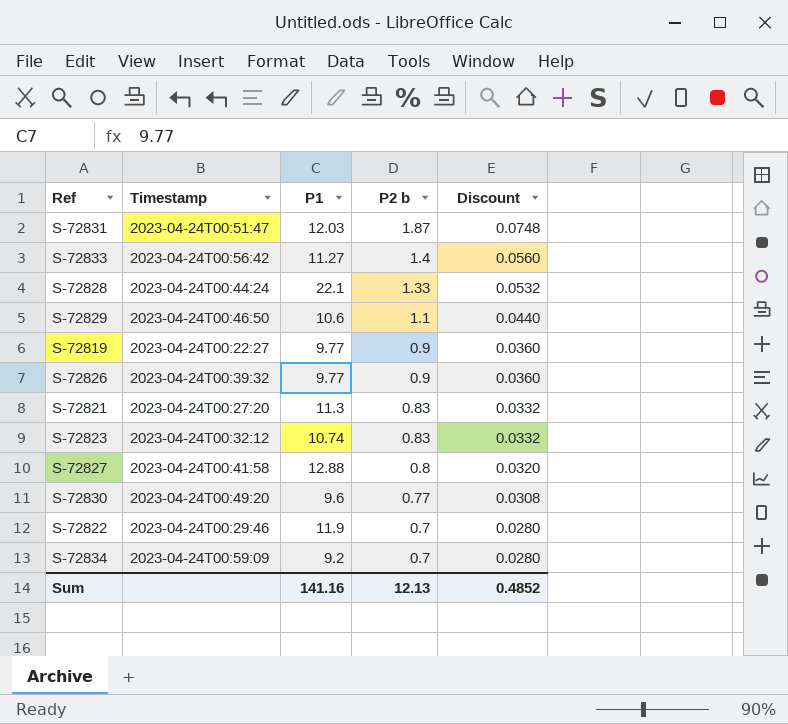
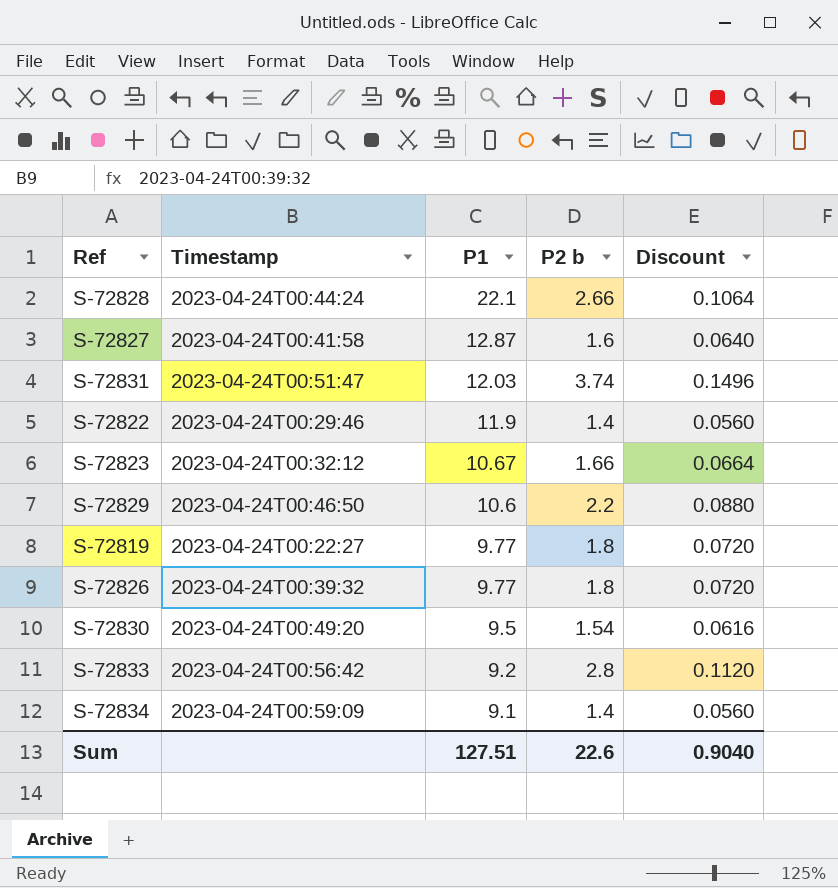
row order: P2 b descending -> P1 descending
row S-72821: 2023-04-24T00:27:20 | 11.3 | 0.83 | 0.0332 -> none
S-72828 | P2 b: 1.33 -> 2.66
S-72828 | Discount: 0.0532 -> 0.1064
S-72827 | P1: 12.88 -> 12.87
S-72827 | P2 b: 0.8 -> 1.6
S-72827 | Discount: 0.0320 -> 0.0640
S-72831 | P2 b: 1.87 -> 3.74
S-72831 | Discount: 0.0748 -> 0.1496
S-72822 | P2 b: 0.7 -> 1.4
S-72822 | Discount: 0.0280 -> 0.0560
S-72823 | P1: 10.74 -> 10.67
S-72823 | P2 b: 0.83 -> 1.66
S-72823 | Discount: 0.0332 -> 0.0664
S-72829 | P2 b: 1.1 -> 2.2
S-72829 | Discount: 0.0440 -> 0.0880
S-72819 | P2 b: 0.9 -> 1.8
S-72819 | Discount: 0.0360 -> 0.0720
S-72826 | P2 b: 0.9 -> 1.8
S-72826 | Discount: 0.0360 -> 0.0720
S-72830 | P1: 9.6 -> 9.5
S-72830 | P2 b: 0.77 -> 1.54
S-72830 | Discount: 0.0308 -> 0.0616
S-72833 | P1: 11.27 -> 9.2
S-72833 | P2 b: 1.4 -> 2.8
S-72833 | Discount: 0.0560 -> 0.1120
S-72834 | P1: 9.2 -> 9.1
S-72834 | P2 b: 0.7 -> 1.4
S-72834 | Discount: 0.0280 -> 0.0560
Sum | P1: 141.16 -> 127.51
Sum | P2 b: 12.13 -> 22.6
Sum | Discount: 0.4852 -> 0.9040

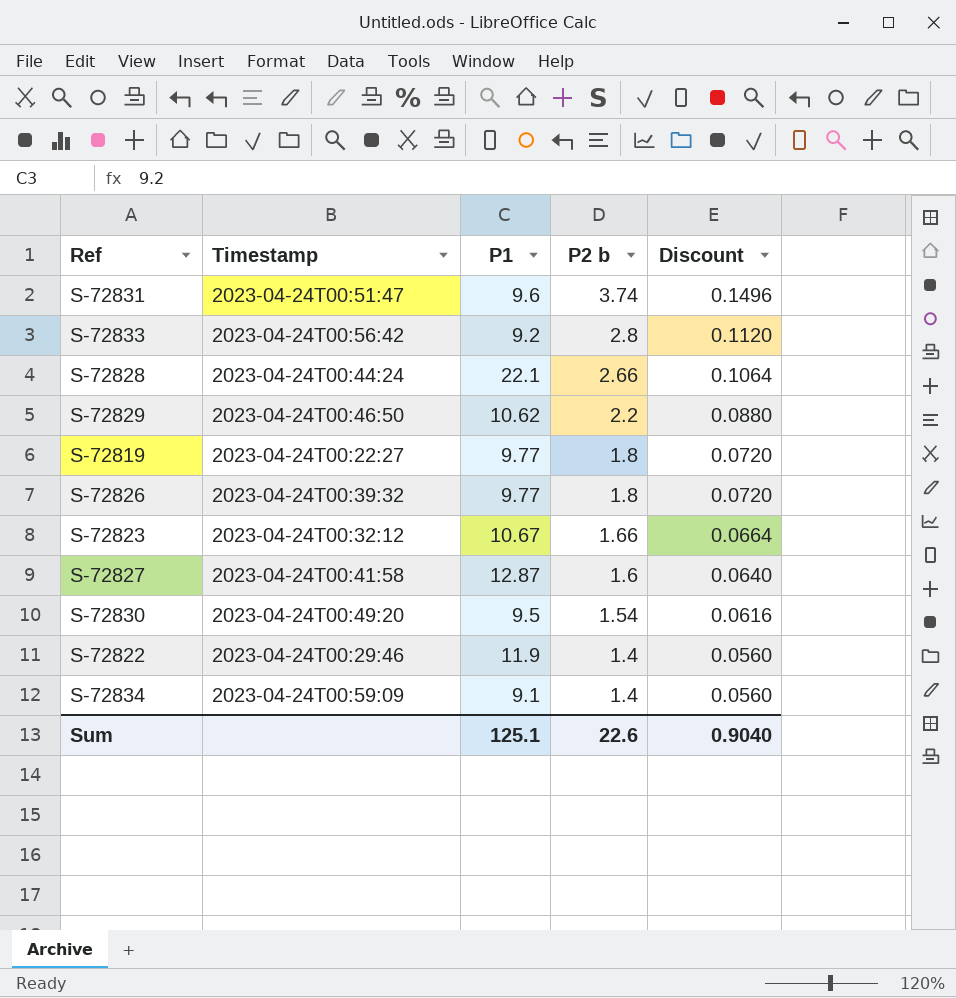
row order: P1 descending -> P2 b descending
S-72831 | P1: 12.03 -> 9.6
S-72829 | P1: 10.6 -> 10.62
Sum | P1: 127.51 -> 125.1

